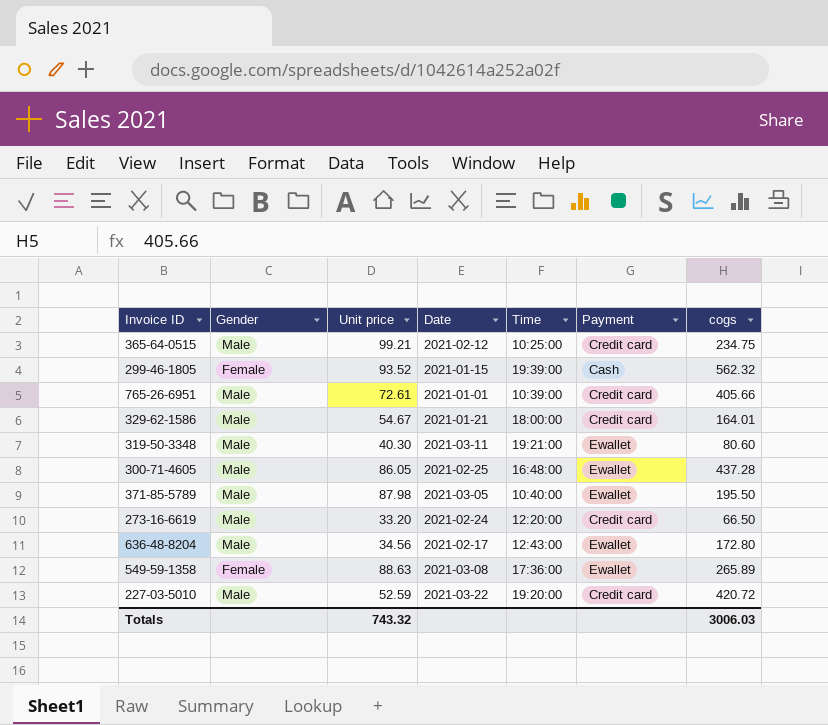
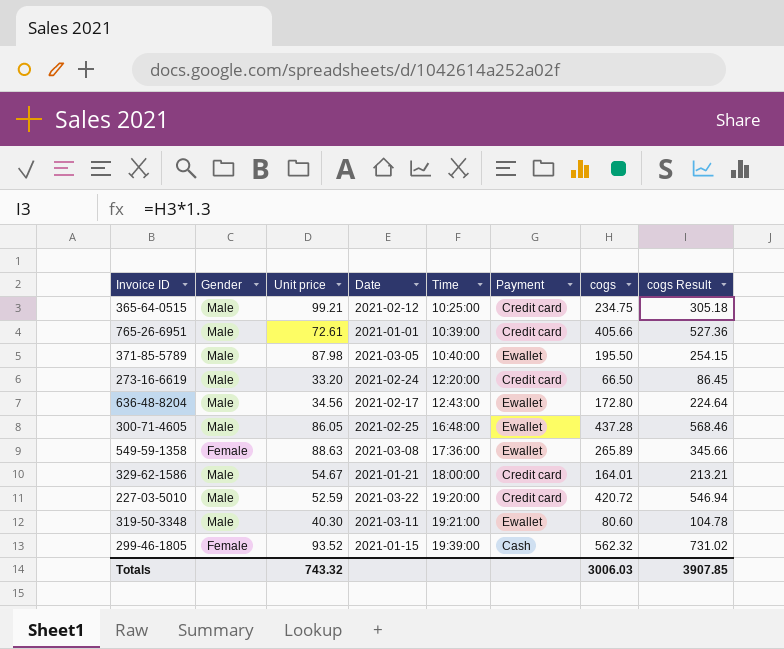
row order: none -> Time ascending
column cogs Result | formula: none -> [cogs] * 1.3

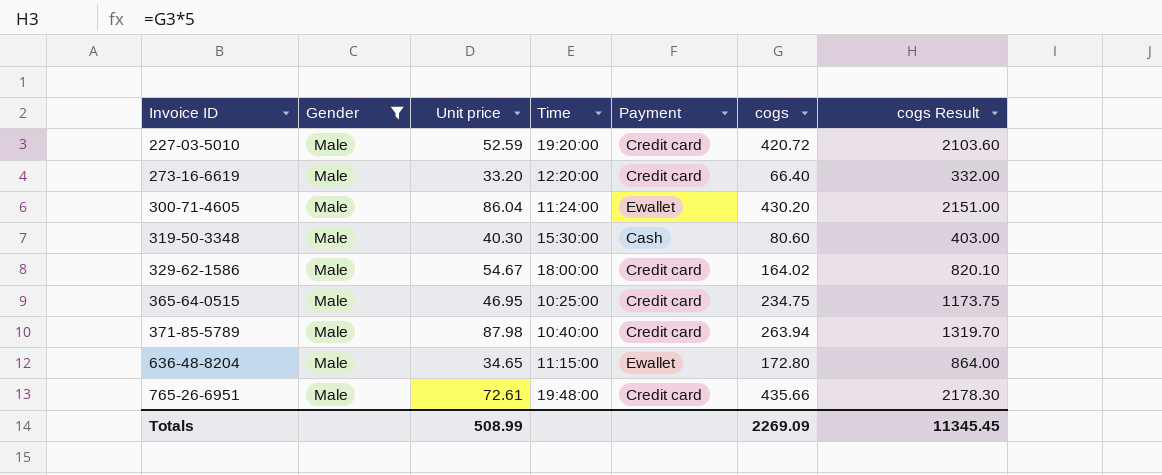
filter: none -> Gender = Male
row order: Time ascending -> Invoice ID ascending
column Date | position: 4 -> none
column cogs Result | formula: [cogs] * 1.3 -> [cogs] * 5
273-16-6619 | cogs: 66.50 -> 66.40
300-71-4605 | Unit price: 86.05 -> 86.04
300-71-4605 | Time: 16:48:00 -> 11:24:00
300-71-4605 | cogs: 437.28 -> 430.20
319-50-3348 | Time: 19:21:00 -> 15:30:00
319-50-3348 | Payment: Ewallet -> Cash
329-62-1586 | cogs: 164.01 -> 164.02
365-64-0515 | Unit price: 99.21 -> 46.95
371-85-5789 | Payment: Ewallet -> Credit card
371-85-5789 | cogs: 195.50 -> 263.94
636-48-8204 | Unit price: 34.56 -> 34.65
636-48-8204 | Time: 12:43:00 -> 11:15:00
765-26-6951 | Time: 10:39:00 -> 19:48:00
765-26-6951 | cogs: 405.66 -> 435.66
Totals | Unit price: 743.32 -> 508.99
Totals | cogs: 3006.03 -> 2269.09
Totals | cogs Result: 3907.85 -> 11345.45

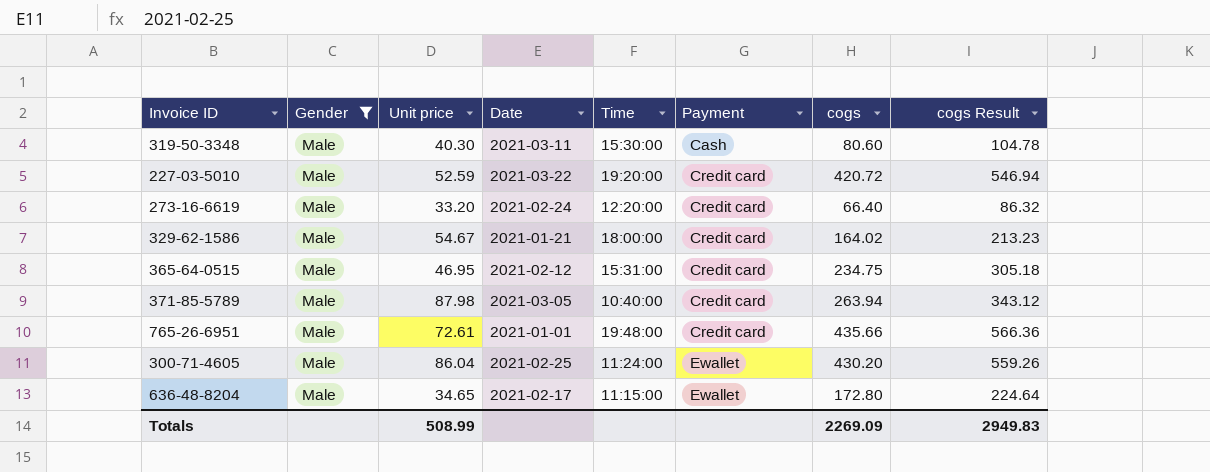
row order: Invoice ID ascending -> Payment ascending
column Date | position: none -> 4
column cogs Result | formula: [cogs] * 5 -> [cogs] * 1.3
365-64-0515 | Time: 10:25:00 -> 15:31:00
Totals | cogs Result: 11345.45 -> 2949.83

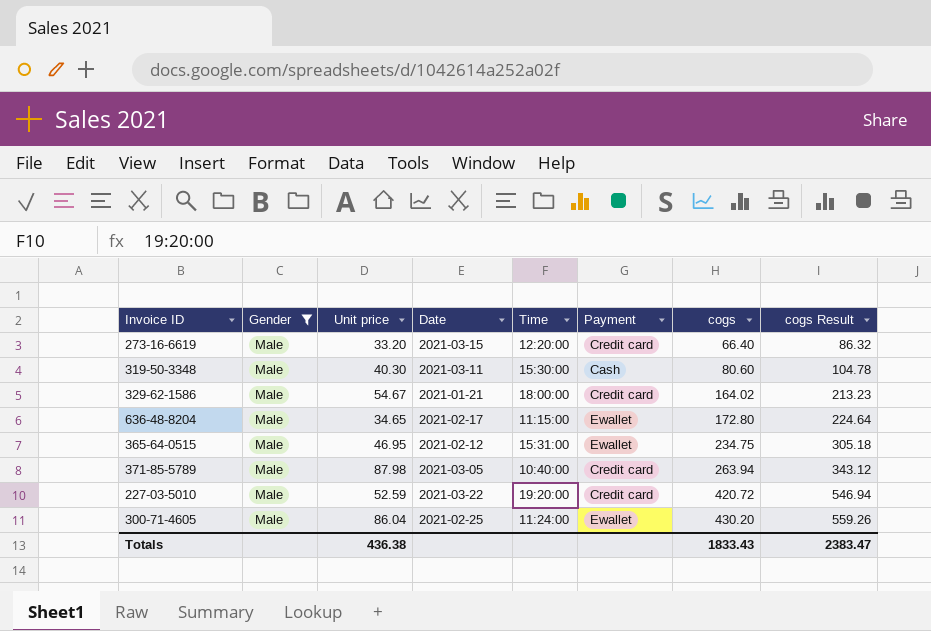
row order: Payment ascending -> cogs ascending
row 765-26-6951: Male | 72.61 | 2021-01-01 | 19:48:00 | Credit card | 435.66 | 566.36 -> none
273-16-6619 | Date: 2021-02-24 -> 2021-03-15
365-64-0515 | Payment: Credit card -> Ewallet
Totals | Unit price: 508.99 -> 436.38
Totals | cogs: 2269.09 -> 1833.43
Totals | cogs Result: 2949.83 -> 2383.47

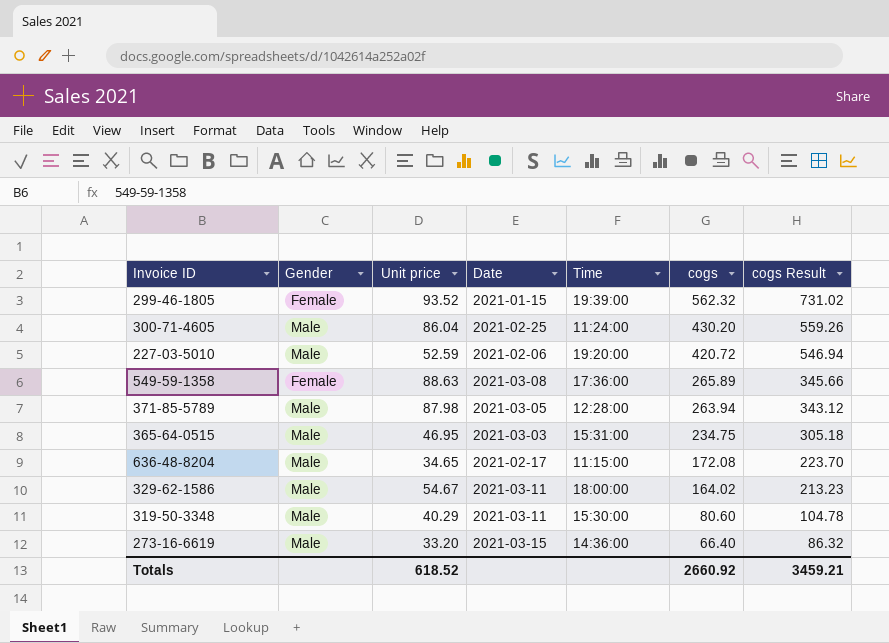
filter: Gender = Male -> none
row order: cogs ascending -> cogs descending
column Payment | position: 6 -> none
227-03-5010 | Date: 2021-03-22 -> 2021-02-06
371-85-5789 | Time: 10:40:00 -> 12:28:00
365-64-0515 | Date: 2021-02-12 -> 2021-03-03
636-48-8204 | cogs: 172.80 -> 172.08
636-48-8204 | cogs Result: 224.64 -> 223.70
329-62-1586 | Date: 2021-01-21 -> 2021-03-11
319-50-3348 | Unit price: 40.30 -> 40.29
273-16-6619 | Time: 12:20:00 -> 14:36:00
Totals | Unit price: 436.38 -> 618.52
Totals | cogs: 1833.43 -> 2660.92
Totals | cogs Result: 2383.47 -> 3459.21

